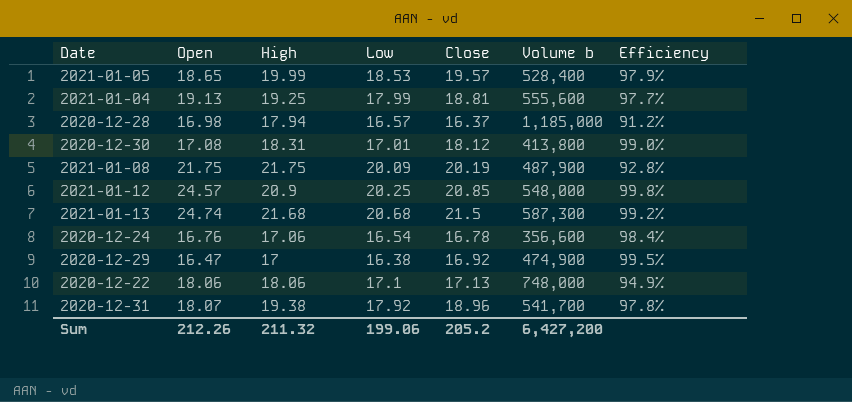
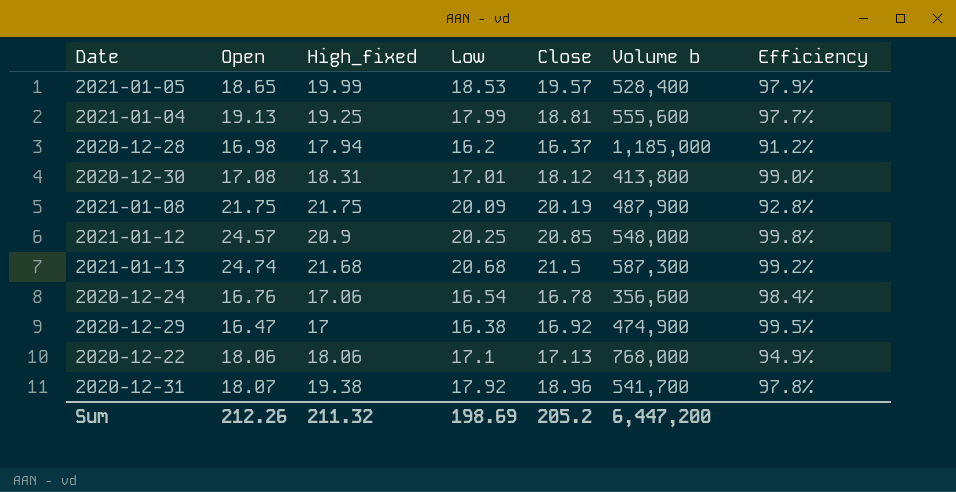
column name: High -> High_fixed
2020-12-28 | Low: 16.57 -> 16.2
2020-12-22 | Volume b: 748,000 -> 768,000
Sum | Low: 199.06 -> 198.69
Sum | Volume b: 6,427,200 -> 6,447,200

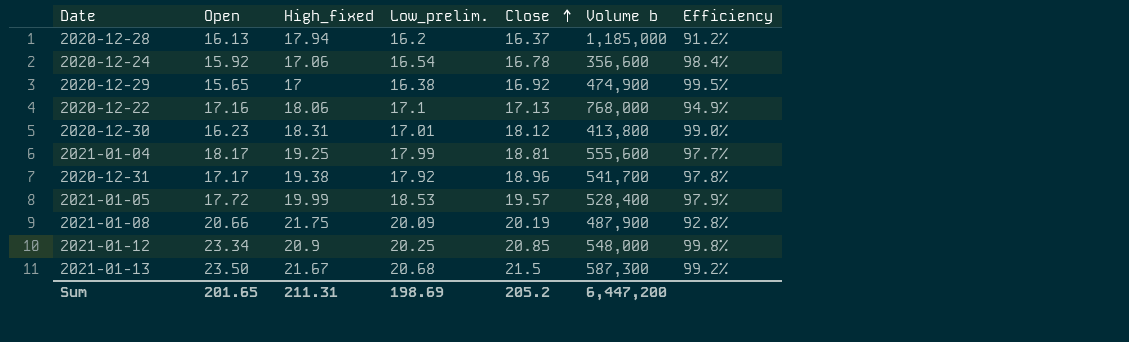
row order: none -> Close ascending
column name: Low -> Low_prelim.
2020-12-28 | Open: 16.98 -> 16.13
2020-12-24 | Open: 16.76 -> 15.92
2020-12-29 | Open: 16.47 -> 15.65
2020-12-22 | Open: 18.06 -> 17.16
2020-12-30 | Open: 17.08 -> 16.23
2021-01-04 | Open: 19.13 -> 18.17
2020-12-31 | Open: 18.07 -> 17.17
2021-01-05 | Open: 18.65 -> 17.72
2021-01-08 | Open: 21.75 -> 20.66
2021-01-12 | Open: 24.57 -> 23.34
2021-01-13 | Open: 24.74 -> 23.50
2021-01-13 | High_fixed: 21.68 -> 21.67
Sum | Open: 212.26 -> 201.65
Sum | High_fixed: 211.32 -> 211.31

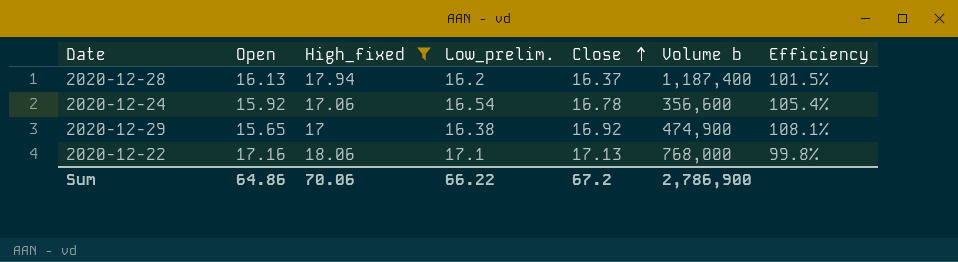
filter: none -> High_fixed <= 18.06
column Efficiency | formula: [Close] / [High_fixed] -> [Close] / [Open]
2020-12-28 | Volume b: 1,185,000 -> 1,187,400
Sum | Open: 201.65 -> 64.86
Sum | High_fixed: 211.31 -> 70.06
Sum | Low_prelim.: 198.69 -> 66.22
Sum | Close: 205.2 -> 67.2
Sum | Volume b: 6,447,200 -> 2,786,900

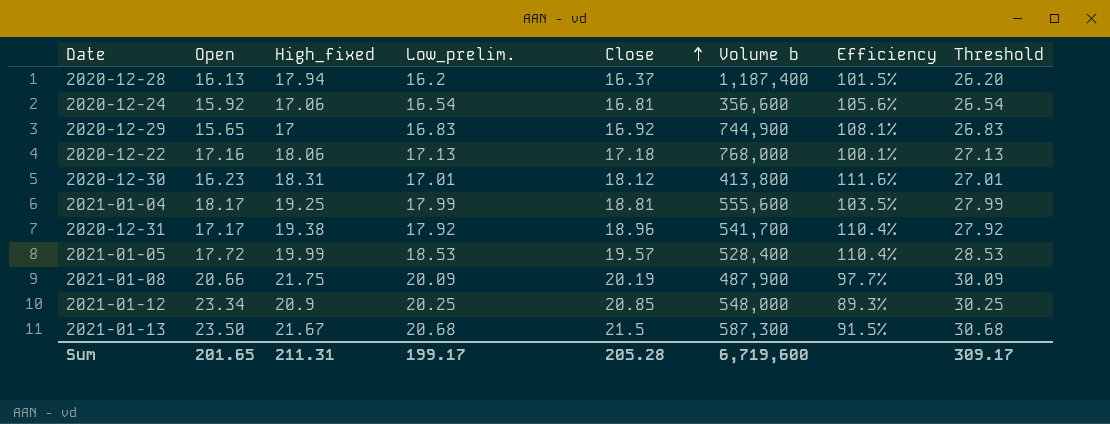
filter: High_fixed <= 18.06 -> none
column Threshold | formula: none -> [Low_prelim.] + 10
2020-12-24 | Close: 16.78 -> 16.81
2020-12-24 | Efficiency: 105.4% -> 105.6%
2020-12-29 | Low_prelim.: 16.38 -> 16.83
2020-12-29 | Volume b: 474,900 -> 744,900
2020-12-22 | Low_prelim.: 17.1 -> 17.13
2020-12-22 | Close: 17.13 -> 17.18
2020-12-22 | Efficiency: 99.8% -> 100.1%
Sum | Open: 64.86 -> 201.65
Sum | High_fixed: 70.06 -> 211.31
Sum | Low_prelim.: 66.22 -> 199.17
Sum | Close: 67.2 -> 205.28
Sum | Volume b: 2,786,900 -> 6,719,600

